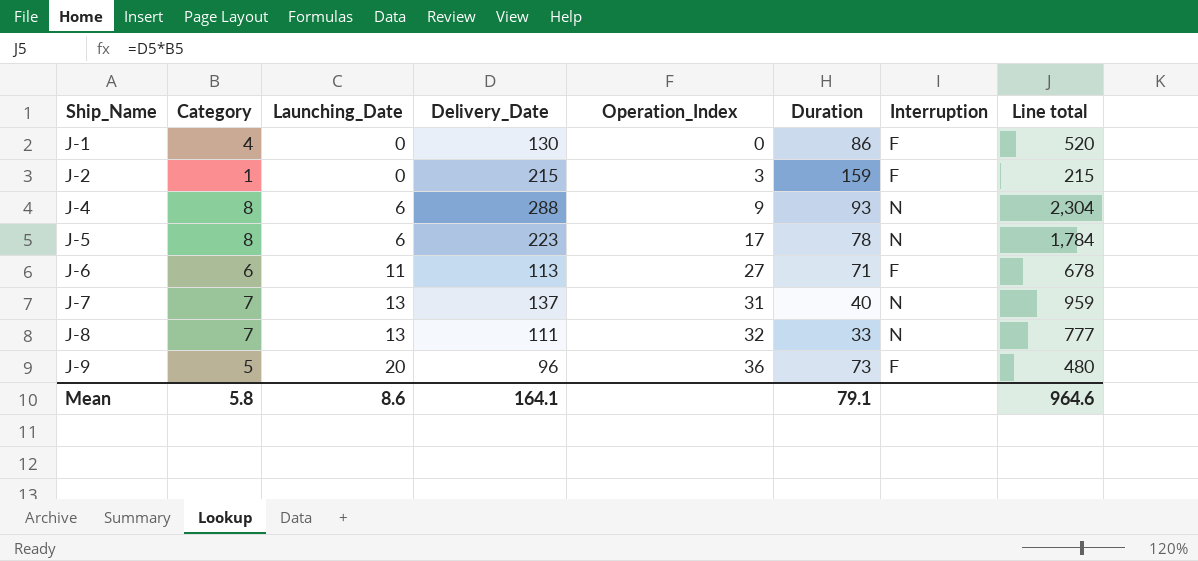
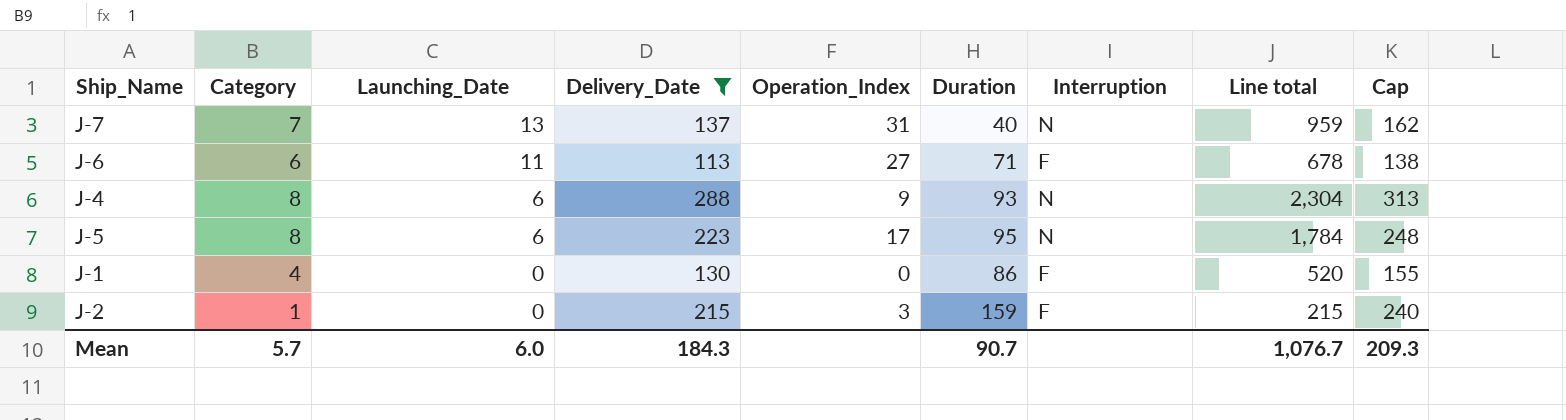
filter: none -> Delivery_Date >= 113
row order: Ship_Name ascending -> Launching_Date descending
column Cap | formula: none -> [Delivery_Date] + 25
J-5 | Duration: 78 -> 95
Mean | Category: 5.8 -> 5.7
Mean | Launching_Date: 8.6 -> 6.0
Mean | Delivery_Date: 164.1 -> 184.3
Mean | Duration: 79.1 -> 90.7
Mean | Line total: 964.6 -> 1,076.7

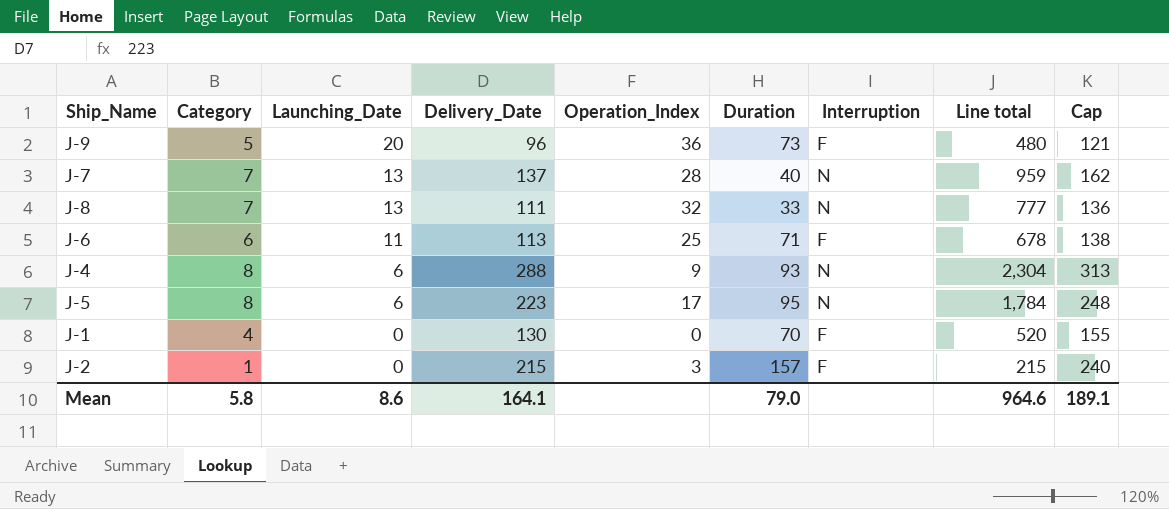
filter: Delivery_Date >= 113 -> none
J-7 | Operation_Index: 31 -> 28
J-6 | Operation_Index: 27 -> 25
J-1 | Duration: 86 -> 70
J-2 | Duration: 159 -> 157
Mean | Category: 5.7 -> 5.8
Mean | Launching_Date: 6.0 -> 8.6
Mean | Delivery_Date: 184.3 -> 164.1
Mean | Duration: 90.7 -> 79.0
Mean | Line total: 1,076.7 -> 964.6
Mean | Cap: 209.3 -> 189.1

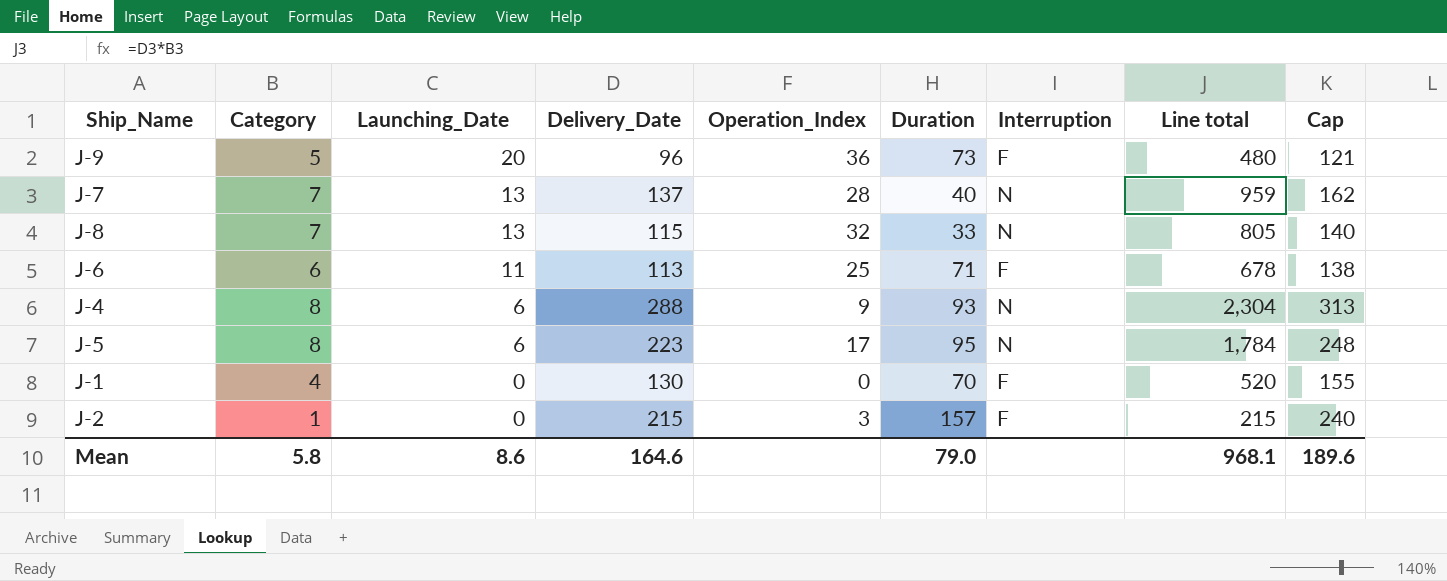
J-8 | Delivery_Date: 111 -> 115
J-8 | Line total: 777 -> 805
J-8 | Cap: 136 -> 140
Mean | Delivery_Date: 164.1 -> 164.6
Mean | Line total: 964.6 -> 968.1
Mean | Cap: 189.1 -> 189.6

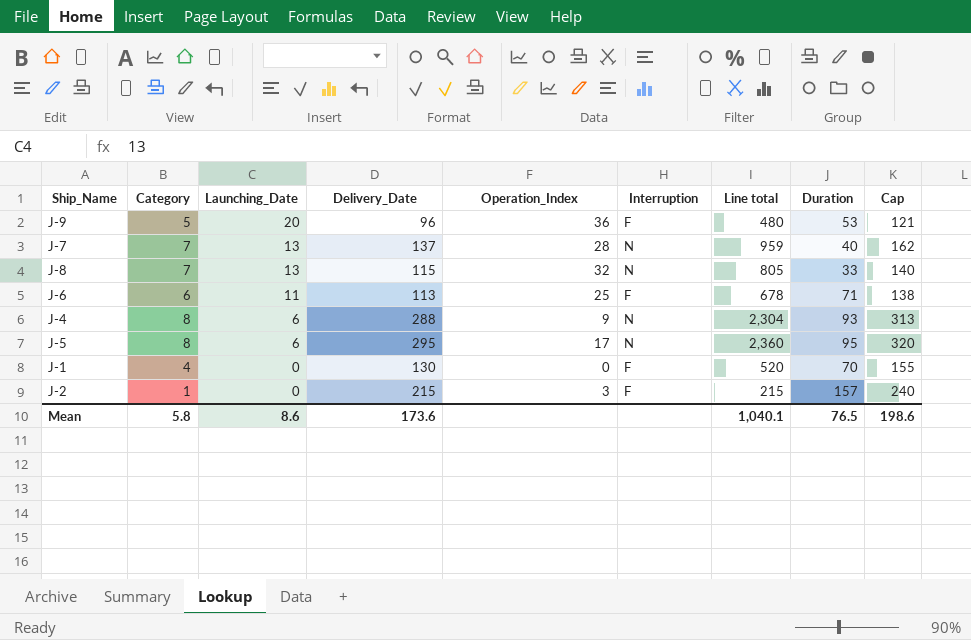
column Duration | position: 6 -> 8
J-9 | Duration: 73 -> 53
J-5 | Delivery_Date: 223 -> 295
J-5 | Line total: 1,784 -> 2,360
J-5 | Cap: 248 -> 320
Mean | Delivery_Date: 164.6 -> 173.6
Mean | Line total: 968.1 -> 1,040.1
Mean | Duration: 79.0 -> 76.5
Mean | Cap: 189.6 -> 198.6

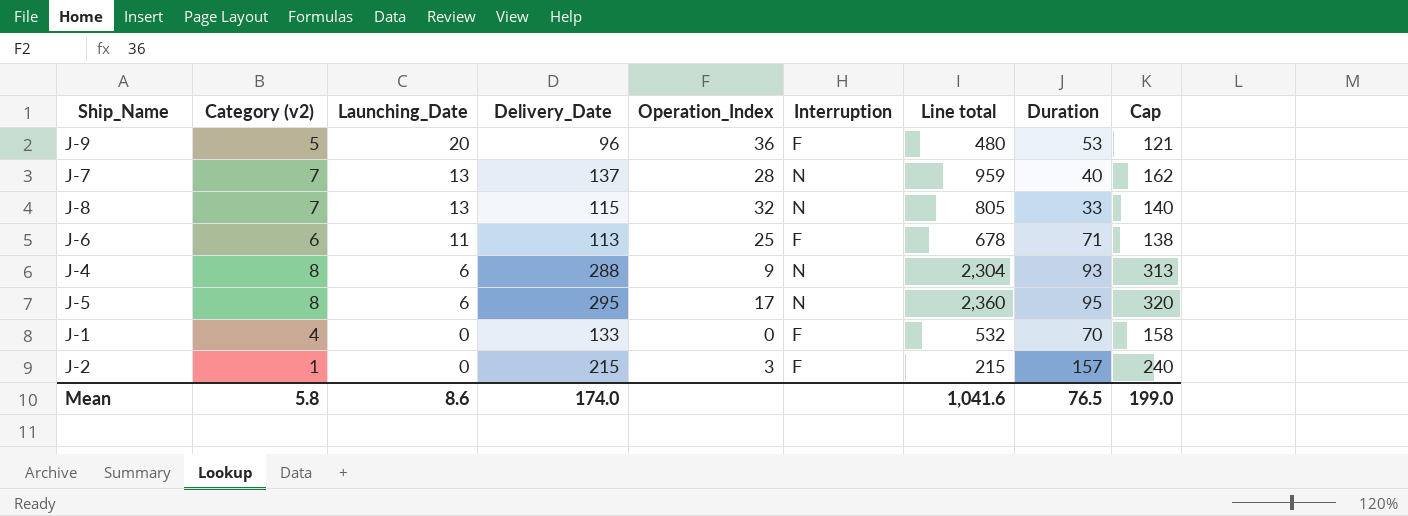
column name: Category -> Category (v2)
J-1 | Delivery_Date: 130 -> 133
J-1 | Line total: 520 -> 532
J-1 | Cap: 155 -> 158
Mean | Delivery_Date: 173.6 -> 174.0
Mean | Line total: 1,040.1 -> 1,041.6
Mean | Cap: 198.6 -> 199.0

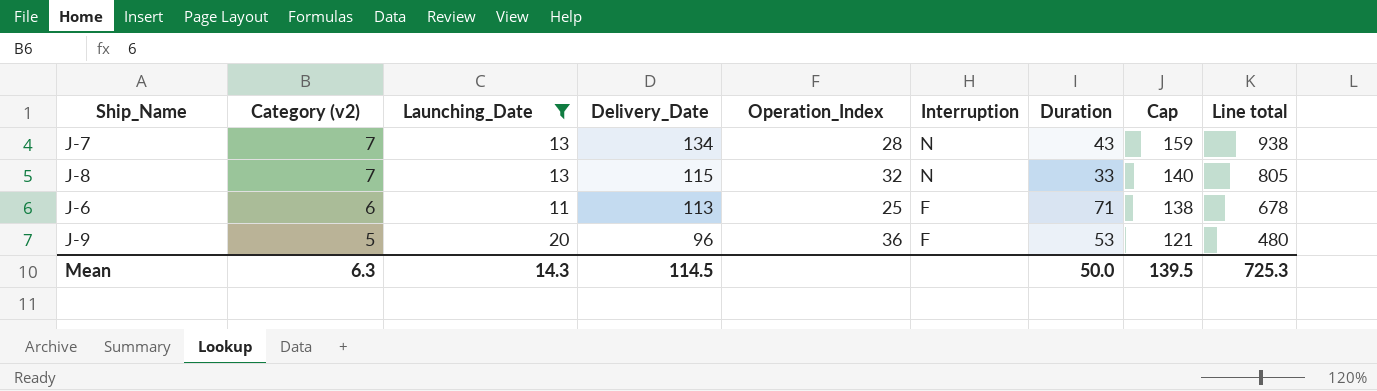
filter: none -> Launching_Date >= 11
row order: Launching_Date descending -> Category (v2) descending
column Line total | position: 7 -> 9
J-7 | Delivery_Date: 137 -> 134
J-7 | Duration: 40 -> 43
J-7 | Cap: 162 -> 159
J-7 | Line total: 959 -> 938
Mean | Category (v2): 5.8 -> 6.3
Mean | Launching_Date: 8.6 -> 14.3
Mean | Delivery_Date: 174.0 -> 114.5
Mean | Duration: 76.5 -> 50.0
Mean | Cap: 199.0 -> 139.5
Mean | Line total: 1,041.6 -> 725.3

